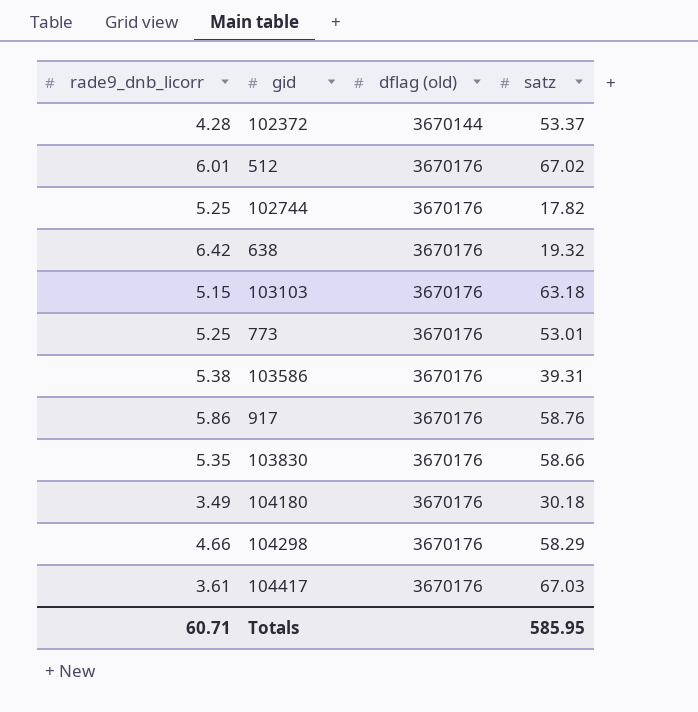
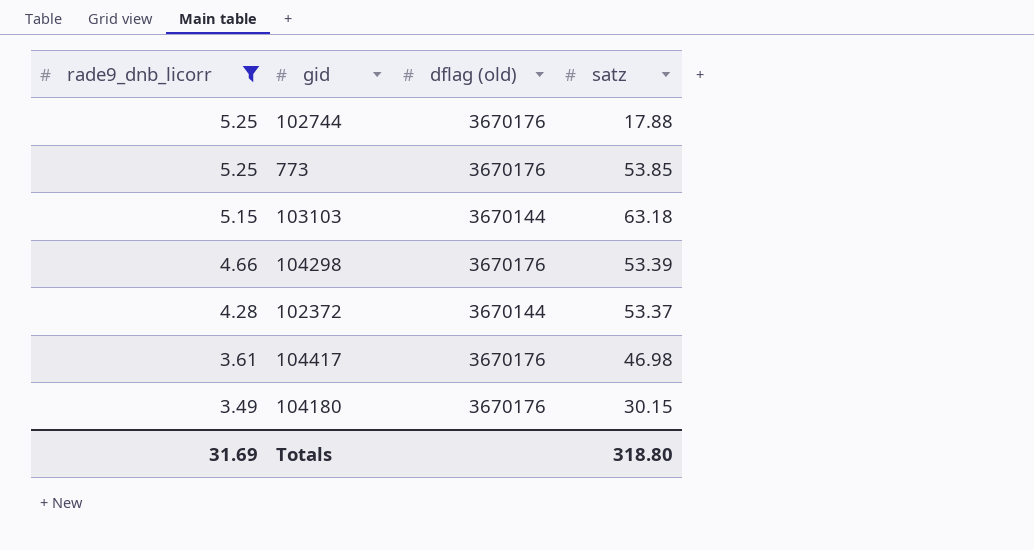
filter: none -> rade9_dnb_licorr <= 5.25
row order: dflag (old) ascending -> rade9_dnb_licorr descending
102744 | satz: 17.82 -> 17.88
773 | satz: 53.01 -> 53.85
103103 | dflag (old): 3670176 -> 3670144
104298 | satz: 58.29 -> 53.39
104417 | satz: 67.03 -> 46.98
104180 | satz: 30.18 -> 30.15
Totals | rade9_dnb_licorr: 60.71 -> 31.69
Totals | satz: 585.95 -> 318.80

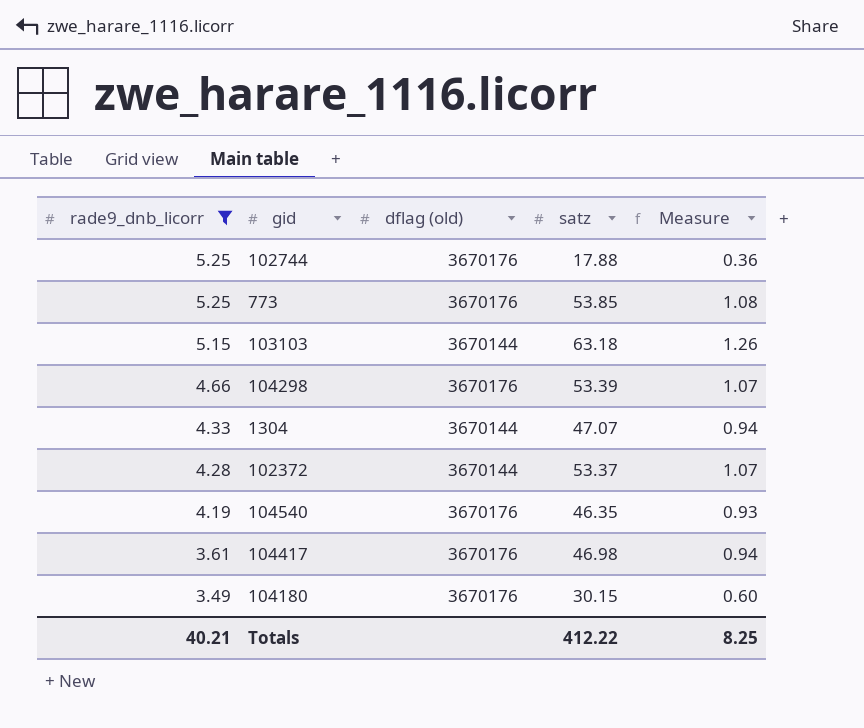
column Measure | formula: none -> [satz] * 0.02
row 1304: none -> 4.33 | 3670144 | 47.07 | 0.94
row 104540: none -> 4.19 | 3670176 | 46.35 | 0.93
Totals | rade9_dnb_licorr: 31.69 -> 40.21
Totals | satz: 318.80 -> 412.22

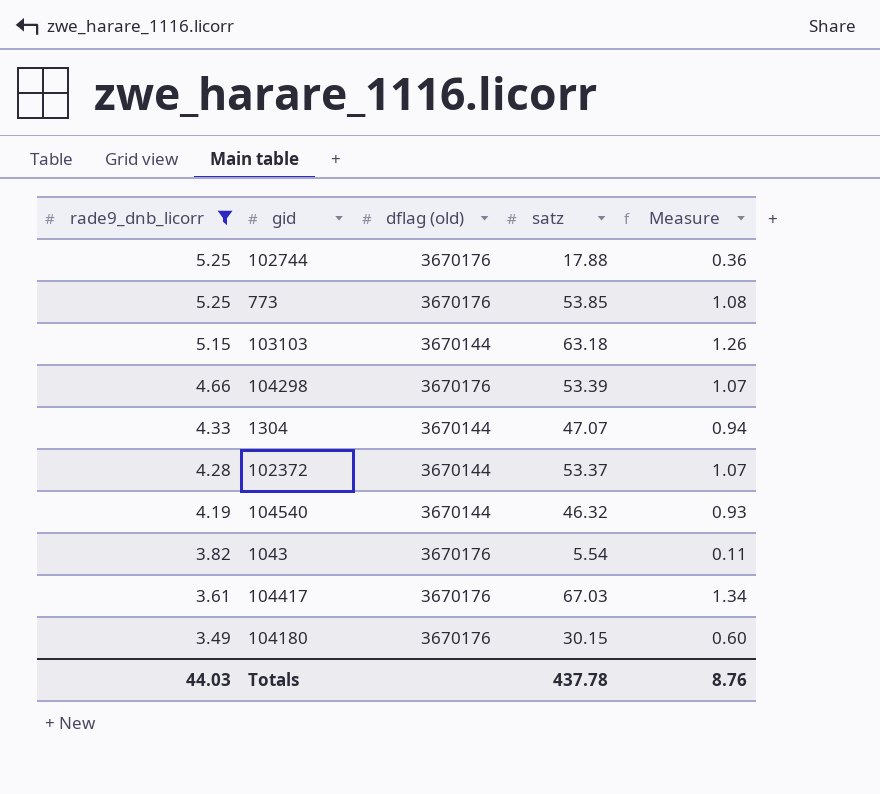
104540 | dflag (old): 3670176 -> 3670144
104540 | satz: 46.35 -> 46.32
row 1043: none -> 3.82 | 3670176 | 5.54 | 0.11
104417 | satz: 46.98 -> 67.03
104417 | Measure: 0.94 -> 1.34
Totals | rade9_dnb_licorr: 40.21 -> 44.03
Totals | satz: 412.22 -> 437.78
Totals | Measure: 8.25 -> 8.76

